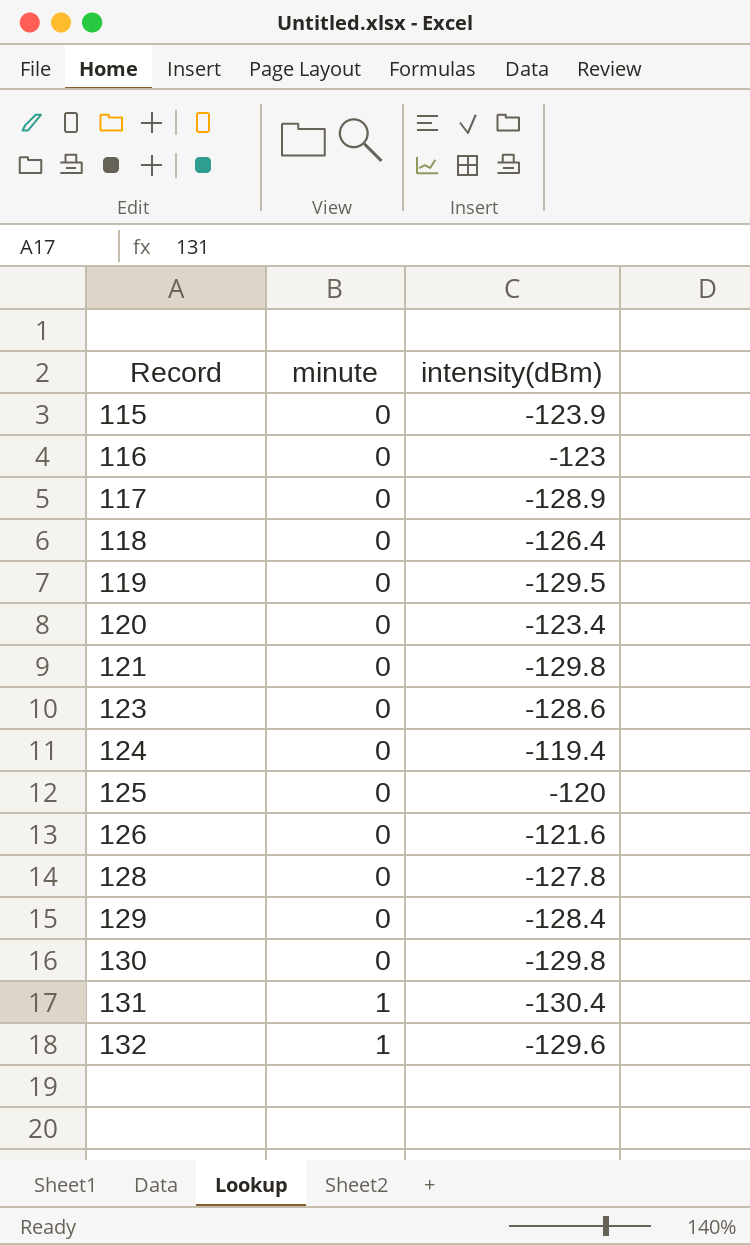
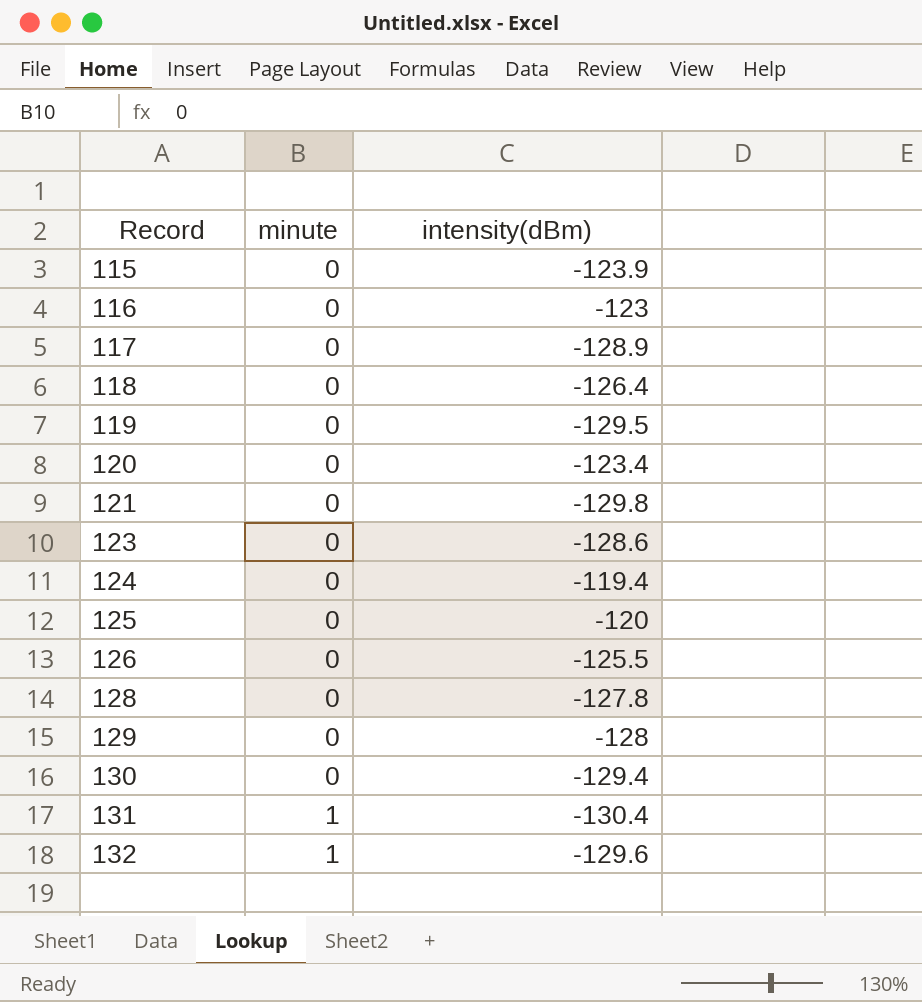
126 | intensity(dBm): -121.6 -> -125.5
129 | intensity(dBm): -128.4 -> -128
130 | intensity(dBm): -129.8 -> -129.4

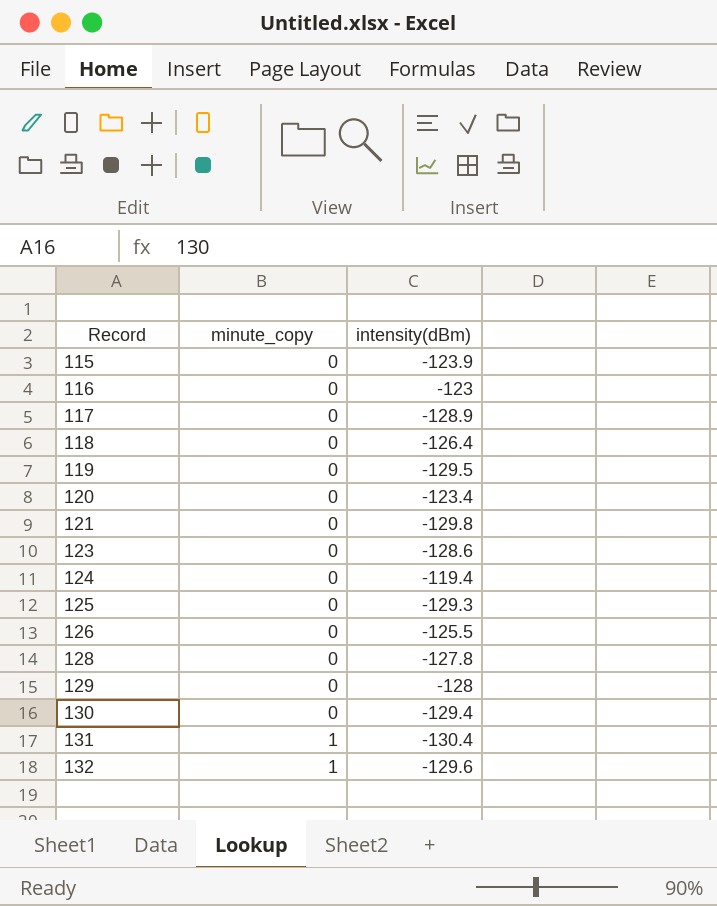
column name: minute -> minute_copy
125 | intensity(dBm): -120 -> -129.3

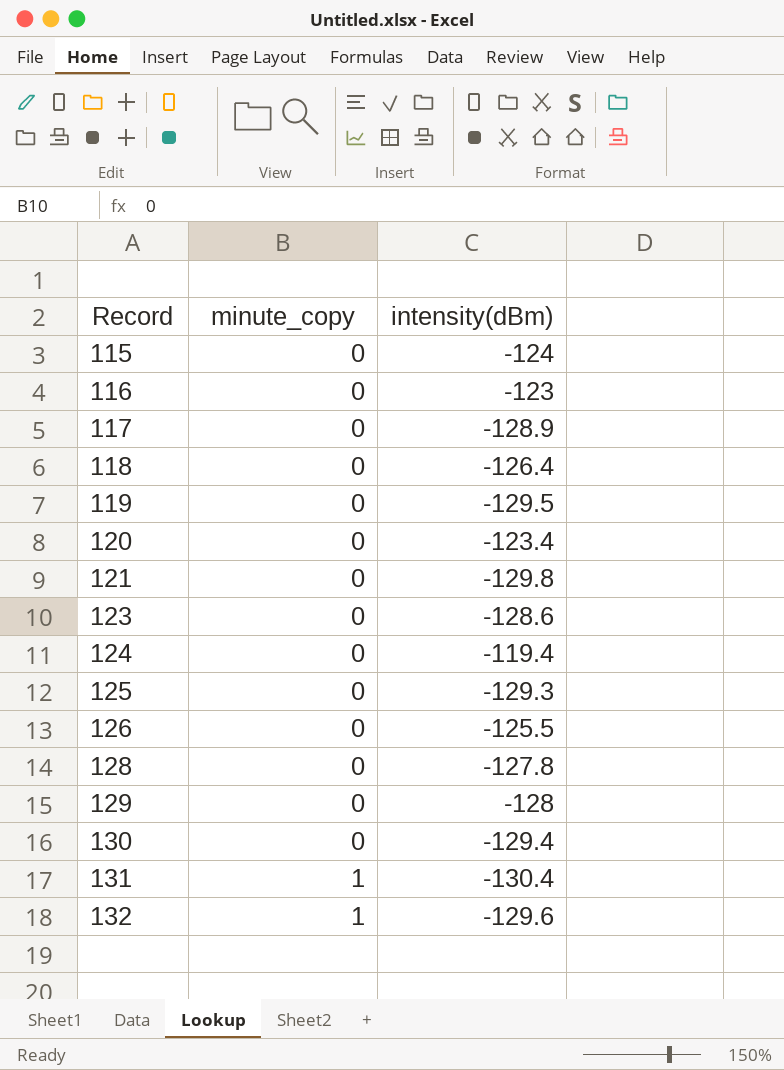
115 | intensity(dBm): -123.9 -> -124

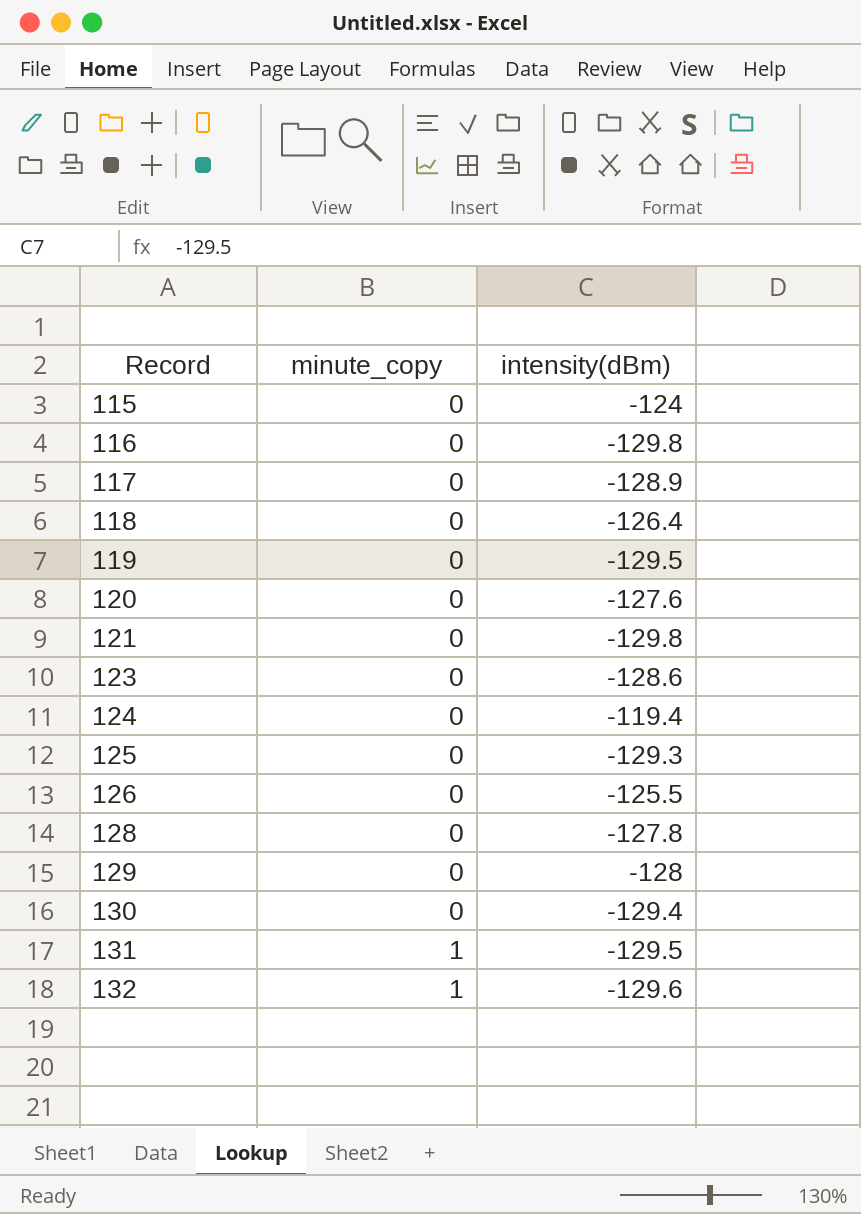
116 | intensity(dBm): -123 -> -129.8
120 | intensity(dBm): -123.4 -> -127.6
131 | intensity(dBm): -130.4 -> -129.5

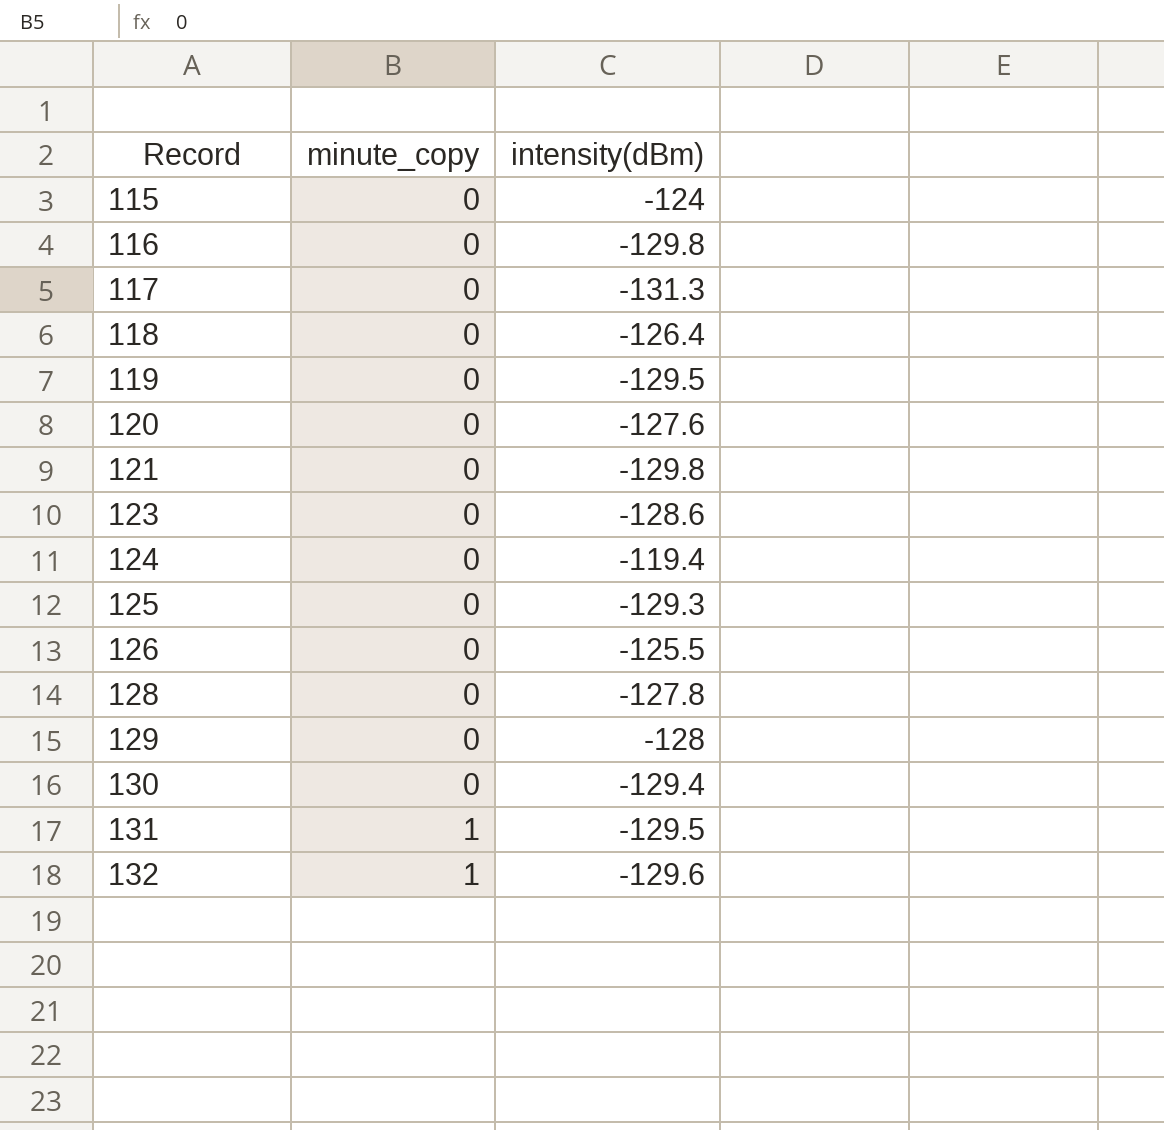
117 | intensity(dBm): -128.9 -> -131.3

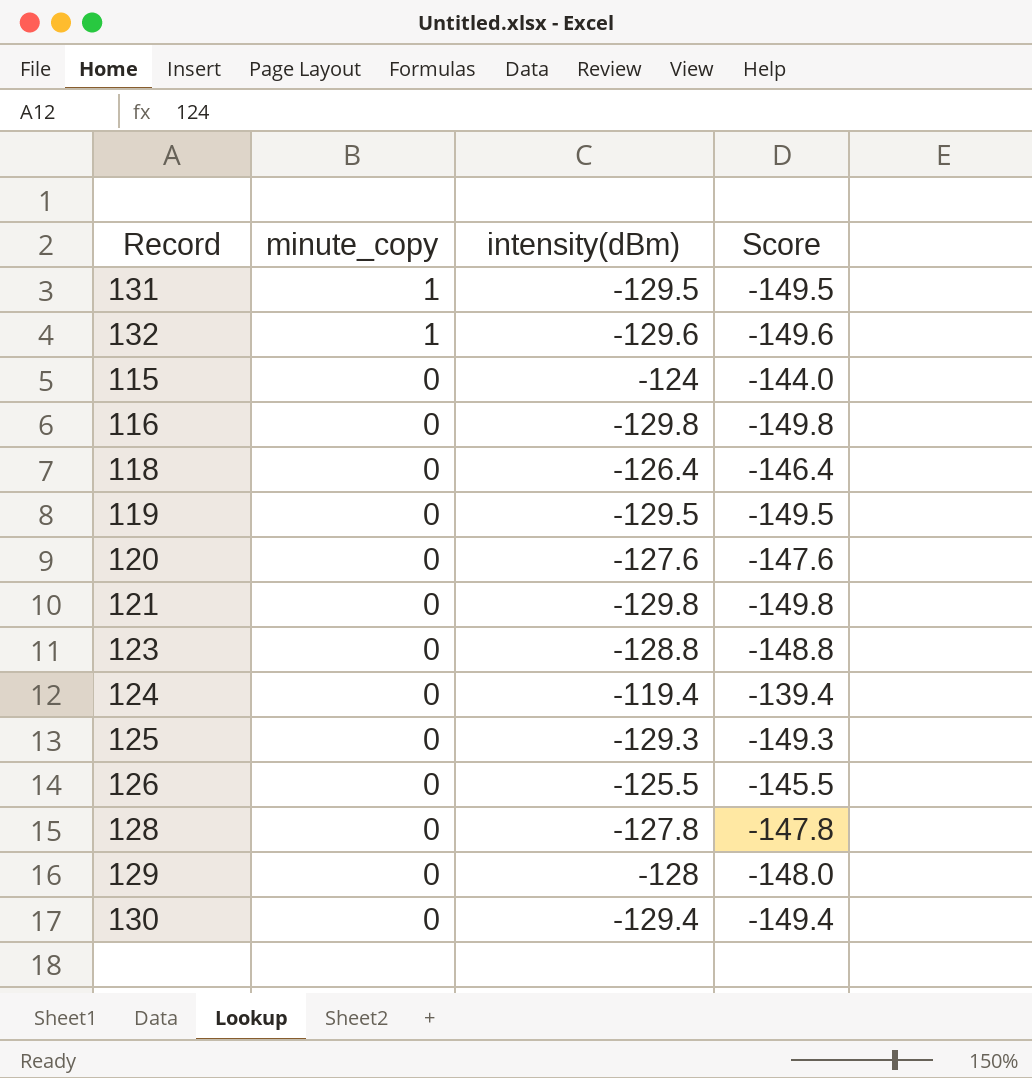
row order: Record ascending -> minute_copy descending
column Score | formula: none -> [intensity(dBm)] - 20
row 117: 0 | -131.3 -> none
123 | intensity(dBm): -128.6 -> -128.8

